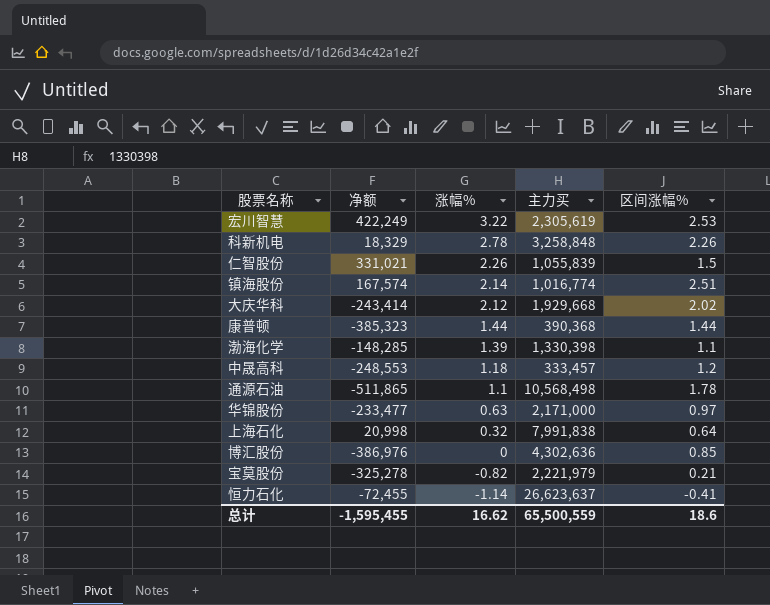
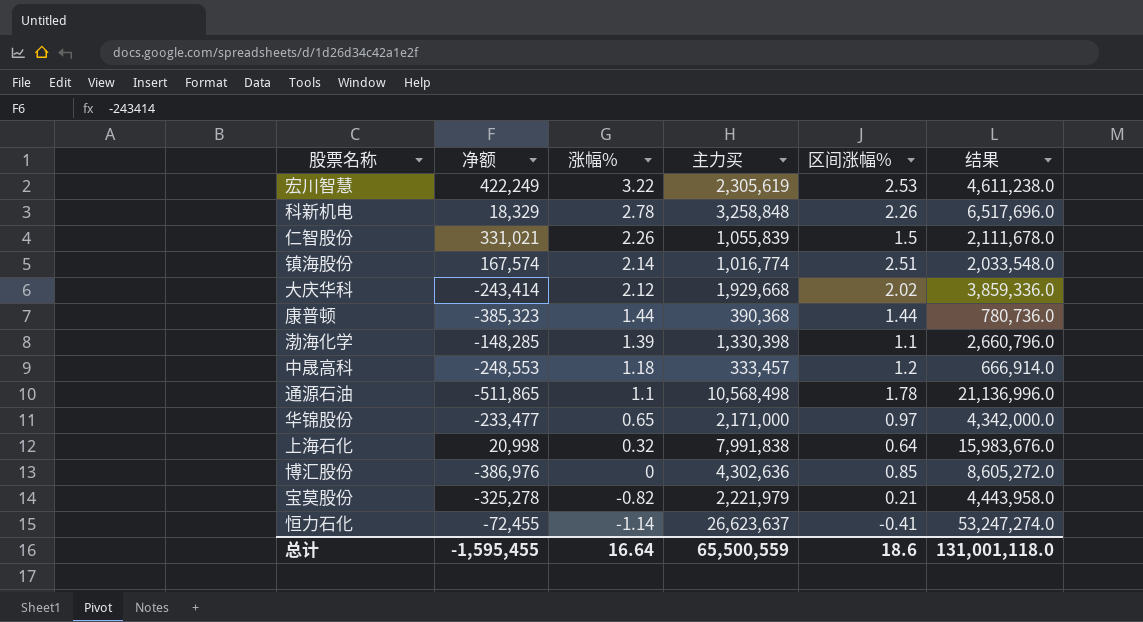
column 结果 | formula: none -> [主力买] * 2
华锦股份 | 涨幅%: 0.63 -> 0.65
总计 | 涨幅%: 16.62 -> 16.64

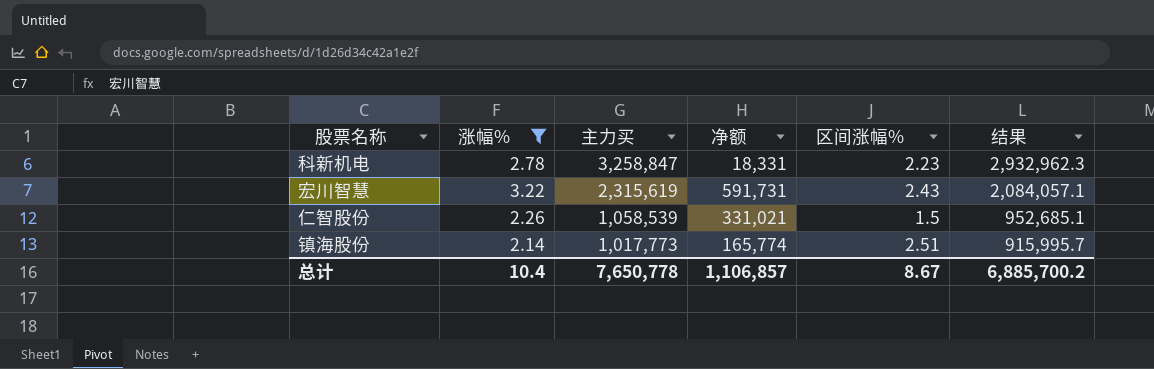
filter: none -> 涨幅% >= 2.14
row order: 涨幅% descending -> 主力买 descending
column 净额 | position: 2 -> 4
column 结果 | formula: [主力买] * 2 -> [主力买] * 0.9
科新机电 | 主力买: 3,258,848 -> 3,258,847
科新机电 | 净额: 18,329 -> 18,331
科新机电 | 区间涨幅%: 2.26 -> 2.23
宏川智慧 | 主力买: 2,305,619 -> 2,315,619
宏川智慧 | 净额: 422,249 -> 591,731
宏川智慧 | 区间涨幅%: 2.53 -> 2.43
仁智股份 | 主力买: 1,055,839 -> 1,058,539
镇海股份 | 主力买: 1,016,774 -> 1,017,773
镇海股份 | 净额: 167,574 -> 165,774
总计 | 涨幅%: 16.64 -> 10.4
总计 | 主力买: 65,500,559 -> 7,650,778
总计 | 净额: -1,595,455 -> 1,106,857
总计 | 区间涨幅%: 18.6 -> 8.67
总计 | 结果: 131,001,118.0 -> 6,885,700.2

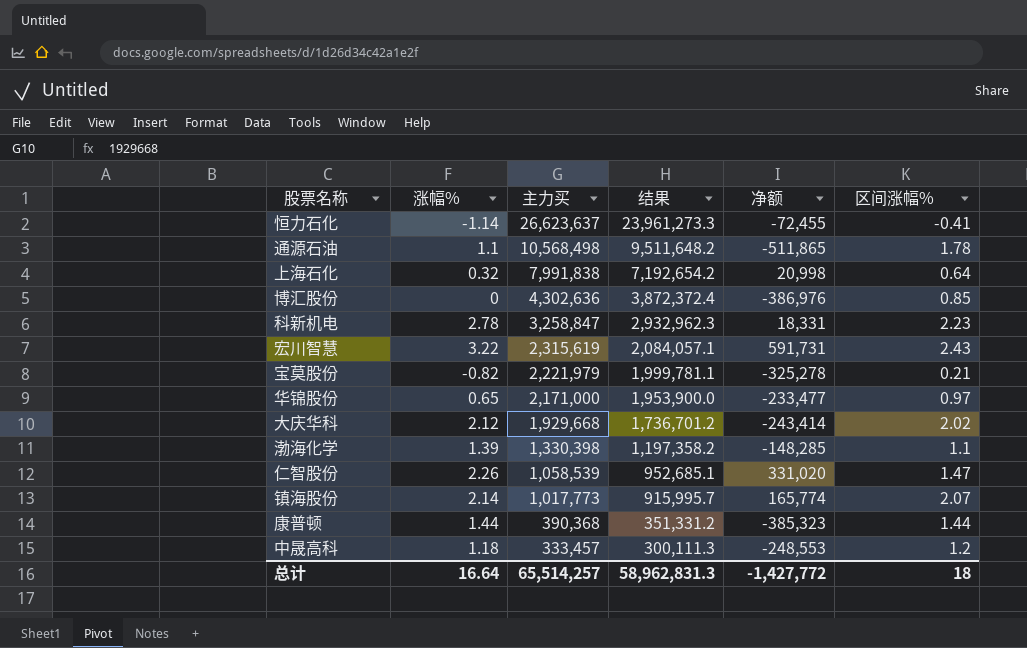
filter: 涨幅% >= 2.14 -> none
column 结果 | position: 6 -> 4
仁智股份 | 净额: 331,021 -> 331,020
仁智股份 | 区间涨幅%: 1.5 -> 1.47
镇海股份 | 区间涨幅%: 2.51 -> 2.07
总计 | 涨幅%: 10.4 -> 16.64
总计 | 主力买: 7,650,778 -> 65,514,257
总计 | 结果: 6,885,700.2 -> 58,962,831.3
总计 | 净额: 1,106,857 -> -1,427,772
总计 | 区间涨幅%: 8.67 -> 18

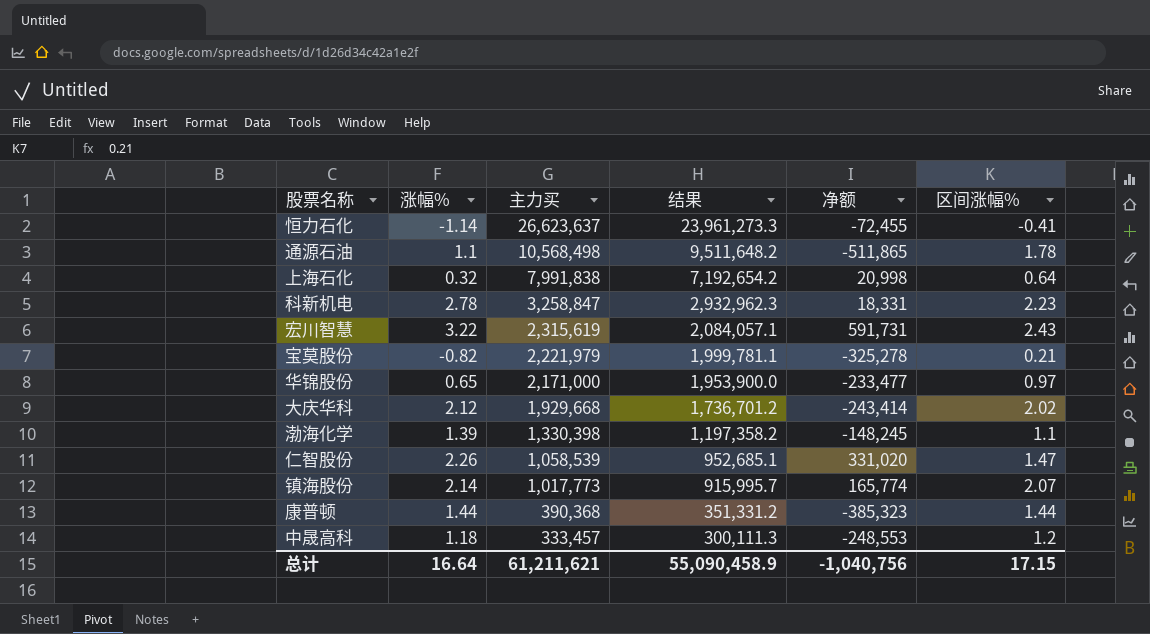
row 博汇股份: 0 | 4,302,636 | 3,872,372.4 | -386,976 | 0.85 -> none
渤海化学 | 净额: -148,285 -> -148,245
总计 | 主力买: 65,514,257 -> 61,211,621
总计 | 结果: 58,962,831.3 -> 55,090,458.9
总计 | 净额: -1,427,772 -> -1,040,756
总计 | 区间涨幅%: 18 -> 17.15

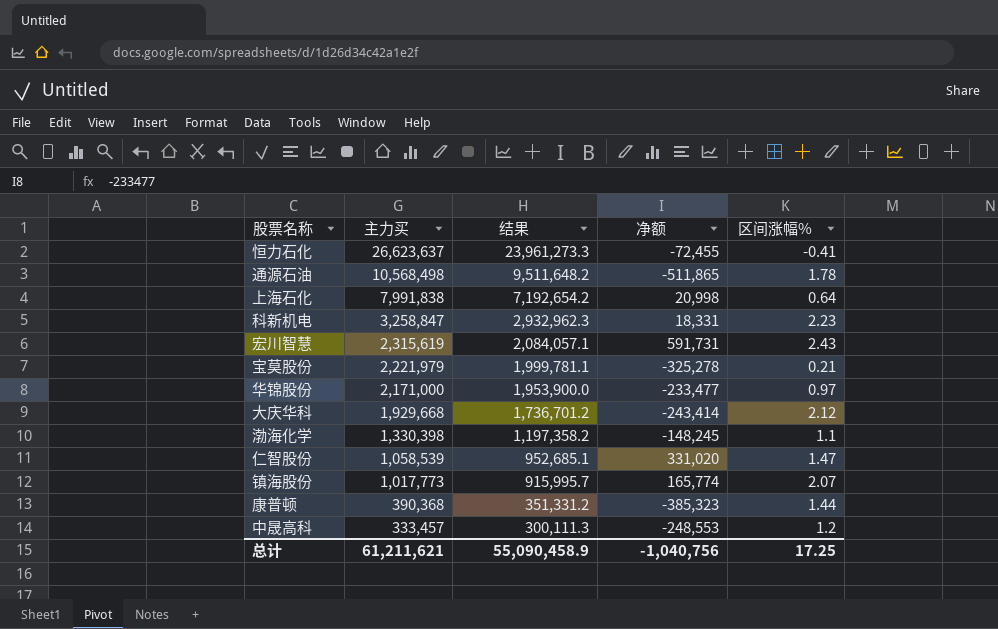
column 涨幅% | position: 2 -> none
大庆华科 | 区间涨幅%: 2.02 -> 2.12
总计 | 区间涨幅%: 17.15 -> 17.25

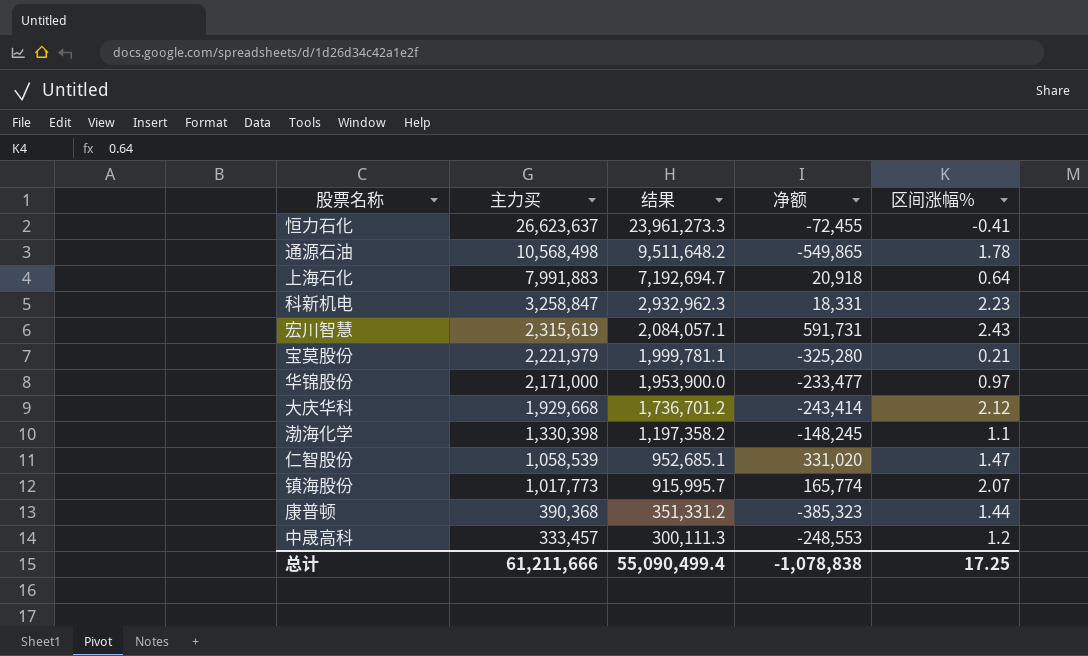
通源石油 | 净额: -511,865 -> -549,865
上海石化 | 主力买: 7,991,838 -> 7,991,883
上海石化 | 结果: 7,192,654.2 -> 7,192,694.7
上海石化 | 净额: 20,998 -> 20,918
宝莫股份 | 净额: -325,278 -> -325,280
总计 | 主力买: 61,211,621 -> 61,211,666
总计 | 结果: 55,090,458.9 -> 55,090,499.4
总计 | 净额: -1,040,756 -> -1,078,838

